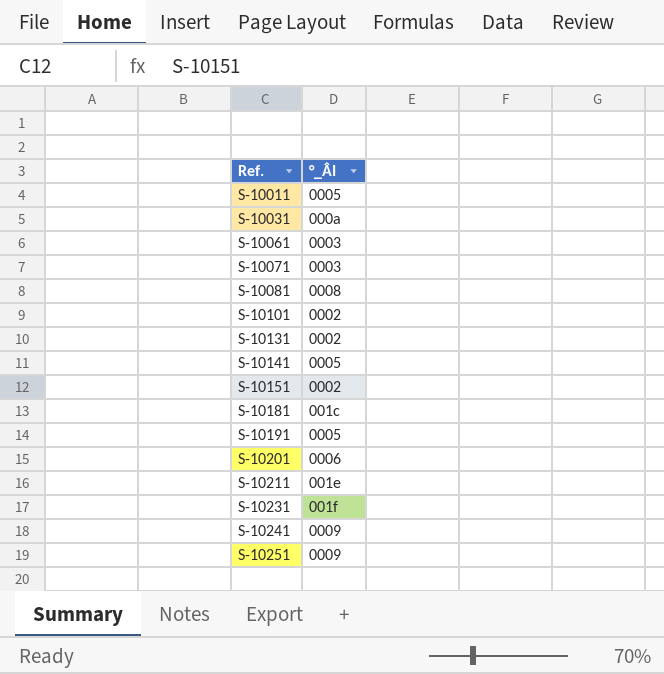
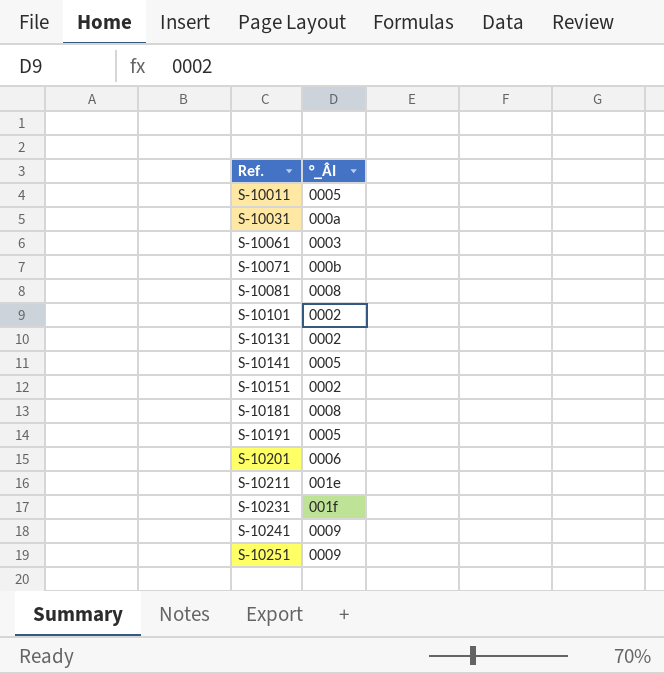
S-10071 | °_ÂI: 0003 -> 000b
S-10181 | °_ÂI: 001c -> 0008

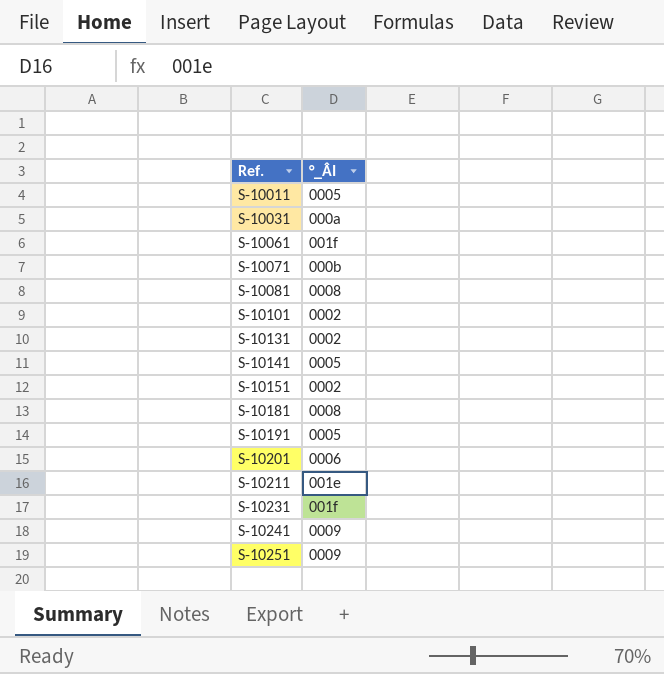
S-10061 | °_ÂI: 0003 -> 001f

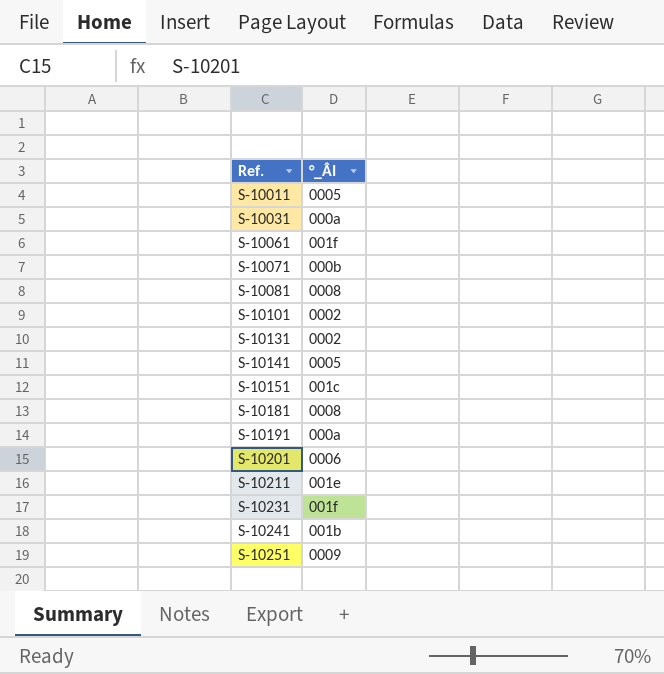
S-10151 | °_ÂI: 0002 -> 001c
S-10191 | °_ÂI: 0005 -> 000a
S-10241 | °_ÂI: 0009 -> 001b

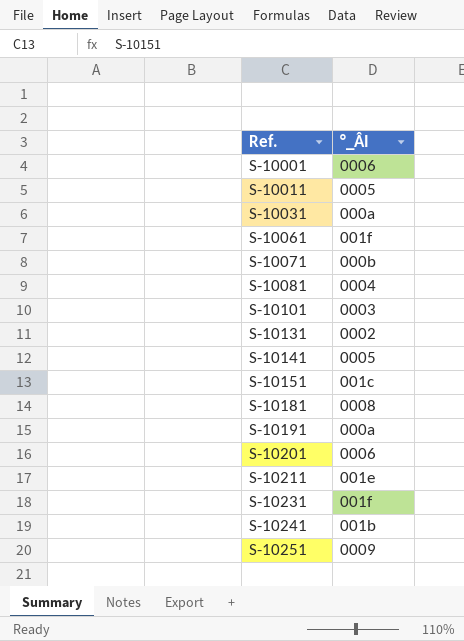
row S-10001: none -> 0006
S-10081 | °_ÂI: 0008 -> 0004
S-10101 | °_ÂI: 0002 -> 0003

